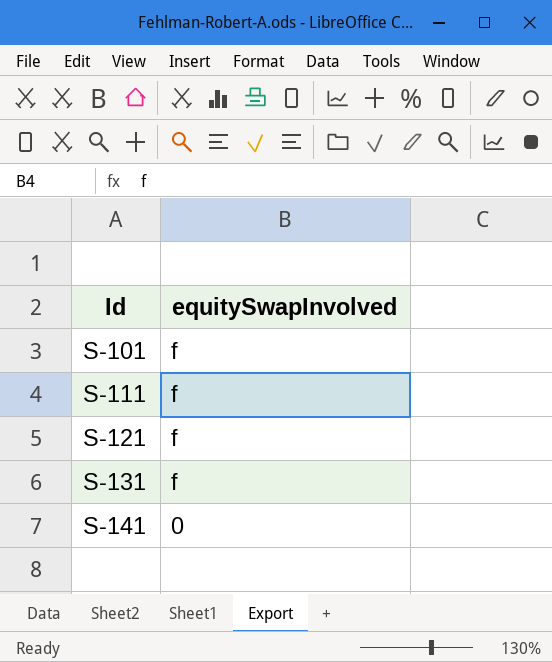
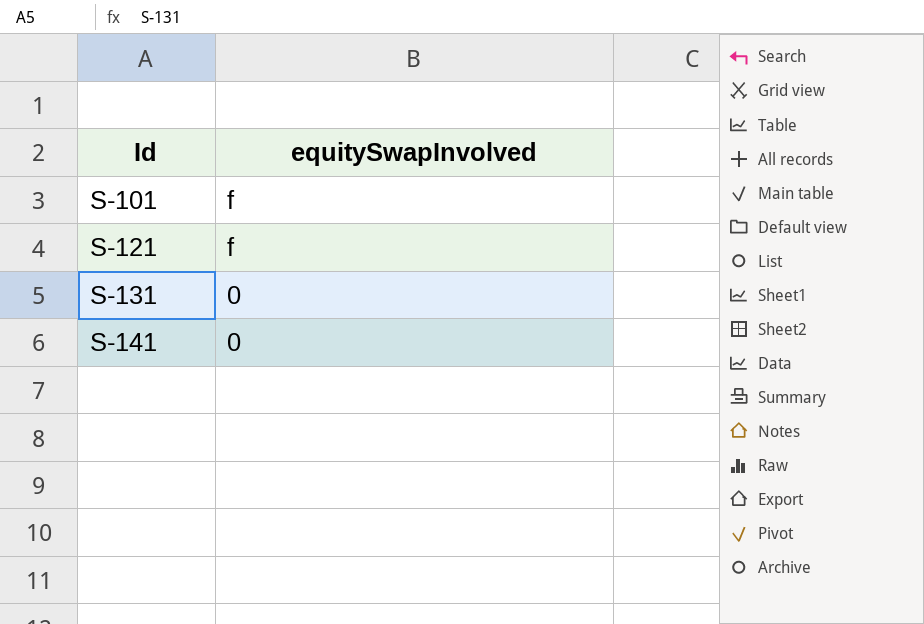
row S-111: f -> none
S-131 | equitySwapInvolved: f -> 0

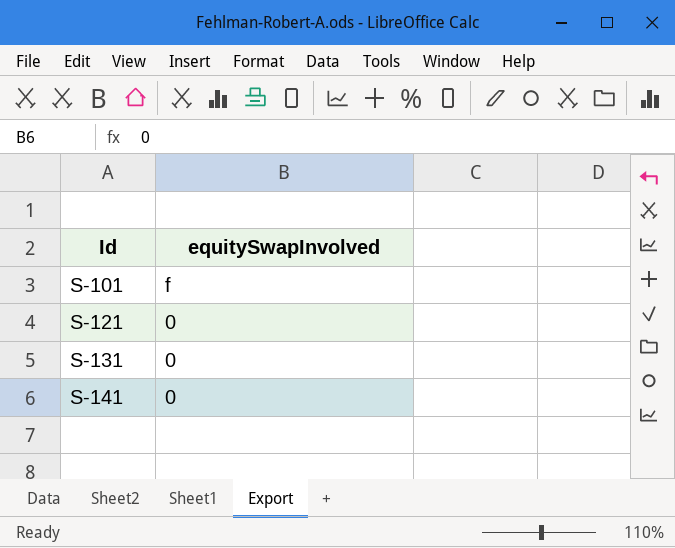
S-121 | equitySwapInvolved: f -> 0

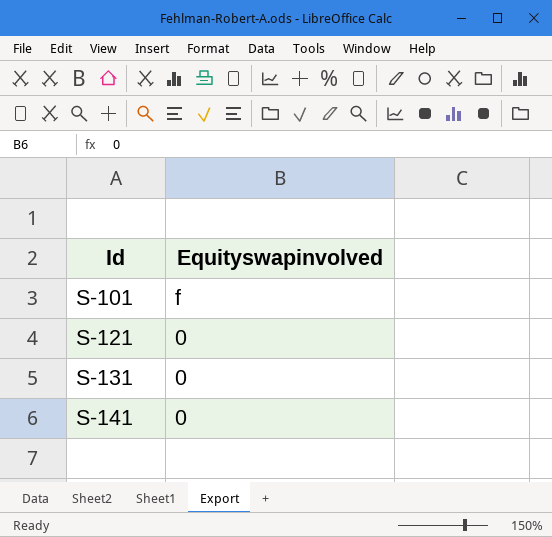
column name: equitySwapInvolved -> Equityswapinvolved

